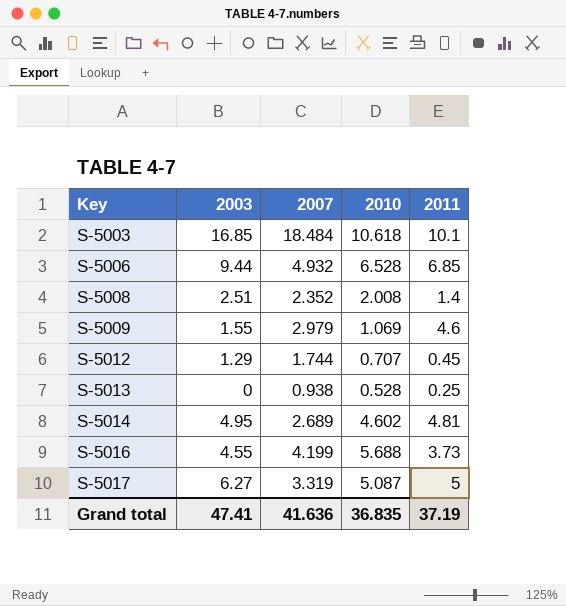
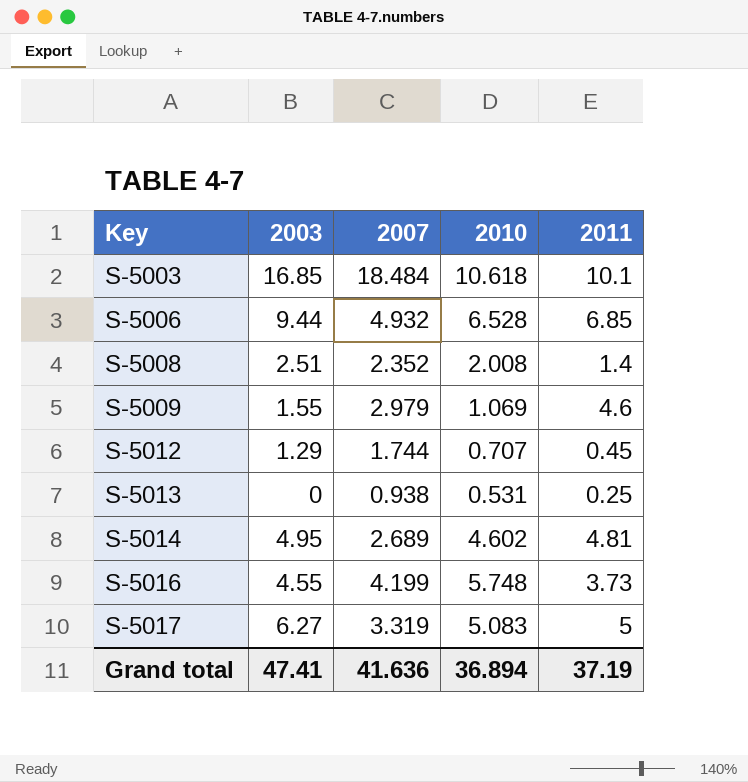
S-5013 | 2010: 0.528 -> 0.531
S-5016 | 2010: 5.688 -> 5.748
S-5017 | 2010: 5.087 -> 5.083
Grand total | 2010: 36.835 -> 36.894

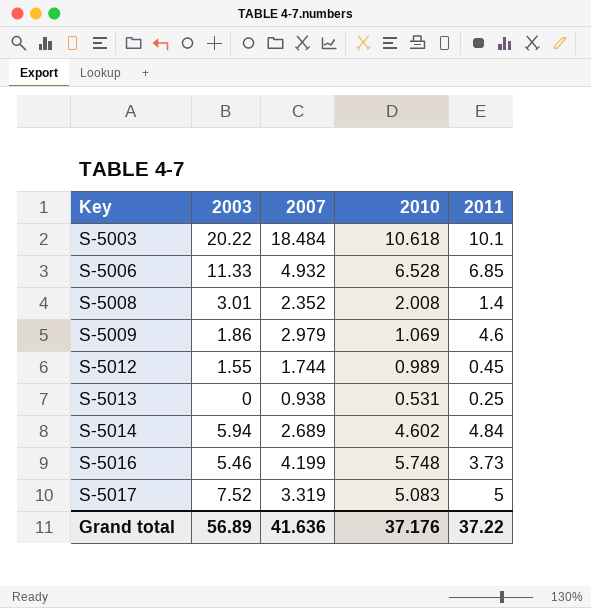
S-5003 | 2003: 16.85 -> 20.22
S-5006 | 2003: 9.44 -> 11.33
S-5008 | 2003: 2.51 -> 3.01
S-5009 | 2003: 1.55 -> 1.86
S-5012 | 2003: 1.29 -> 1.55
S-5012 | 2010: 0.707 -> 0.989
S-5014 | 2003: 4.95 -> 5.94
S-5014 | 2011: 4.81 -> 4.84
S-5016 | 2003: 4.55 -> 5.46
S-5017 | 2003: 6.27 -> 7.52
Grand total | 2003: 47.41 -> 56.89
Grand total | 2010: 36.894 -> 37.176
Grand total | 2011: 37.19 -> 37.22

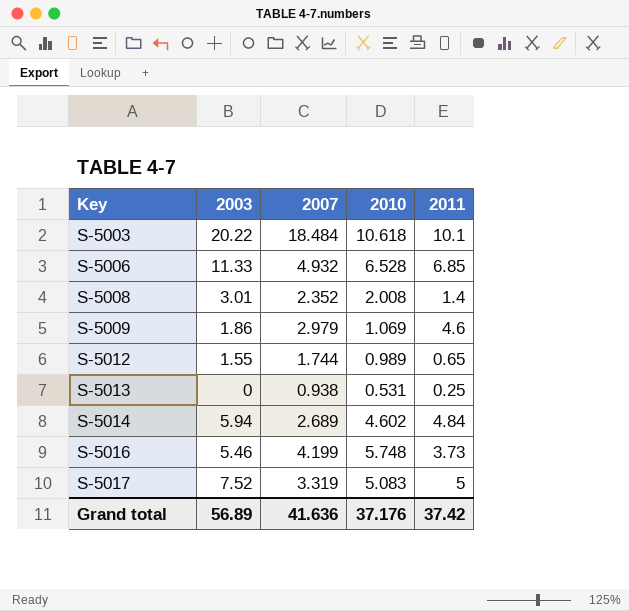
S-5012 | 2011: 0.45 -> 0.65
Grand total | 2011: 37.22 -> 37.42

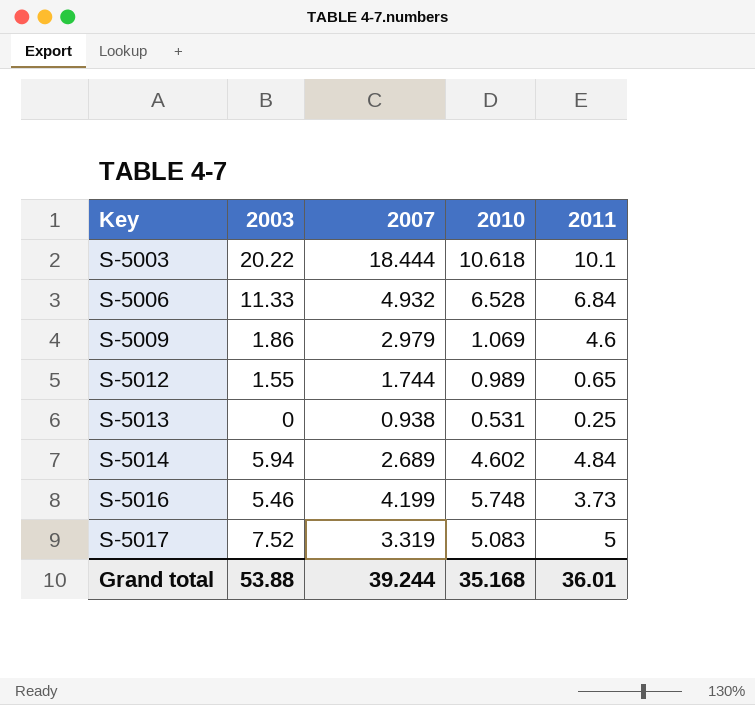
row S-5008: 3.01 | 2.352 | 2.008 | 1.4 -> none
S-5003 | 2007: 18.484 -> 18.444
S-5006 | 2011: 6.85 -> 6.84
Grand total | 2003: 56.89 -> 53.88
Grand total | 2007: 41.636 -> 39.244
Grand total | 2010: 37.176 -> 35.168
Grand total | 2011: 37.42 -> 36.01

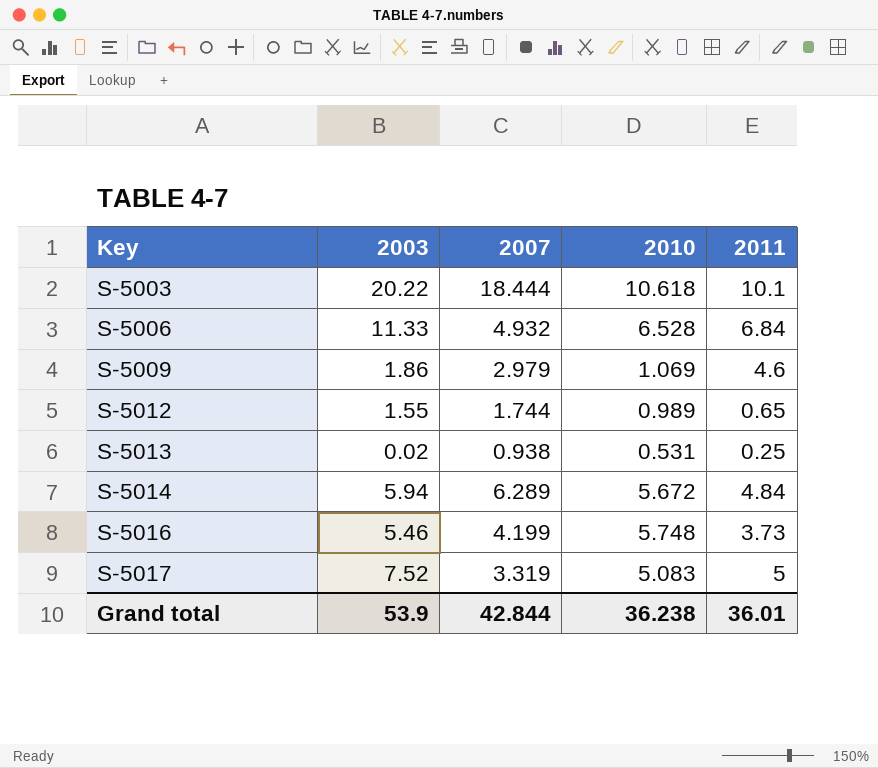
S-5013 | 2003: 0 -> 0.02
S-5014 | 2007: 2.689 -> 6.289
S-5014 | 2010: 4.602 -> 5.672
Grand total | 2003: 53.88 -> 53.9
Grand total | 2007: 39.244 -> 42.844
Grand total | 2010: 35.168 -> 36.238

